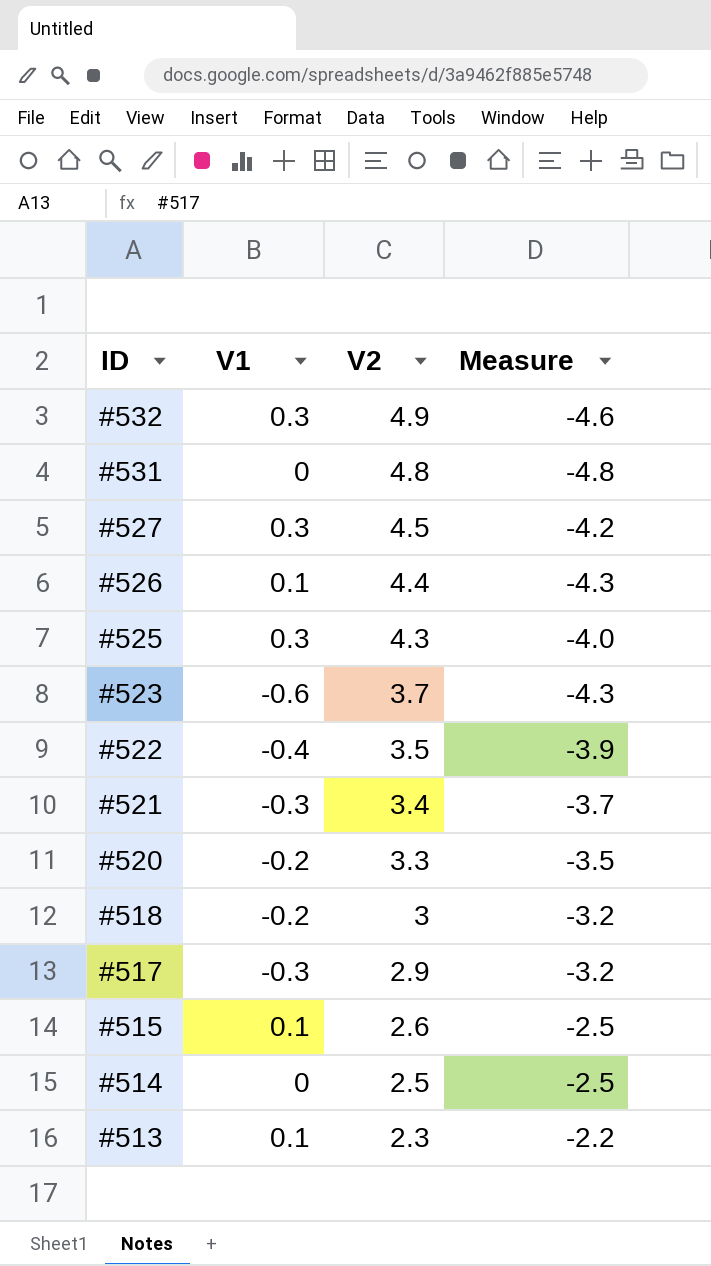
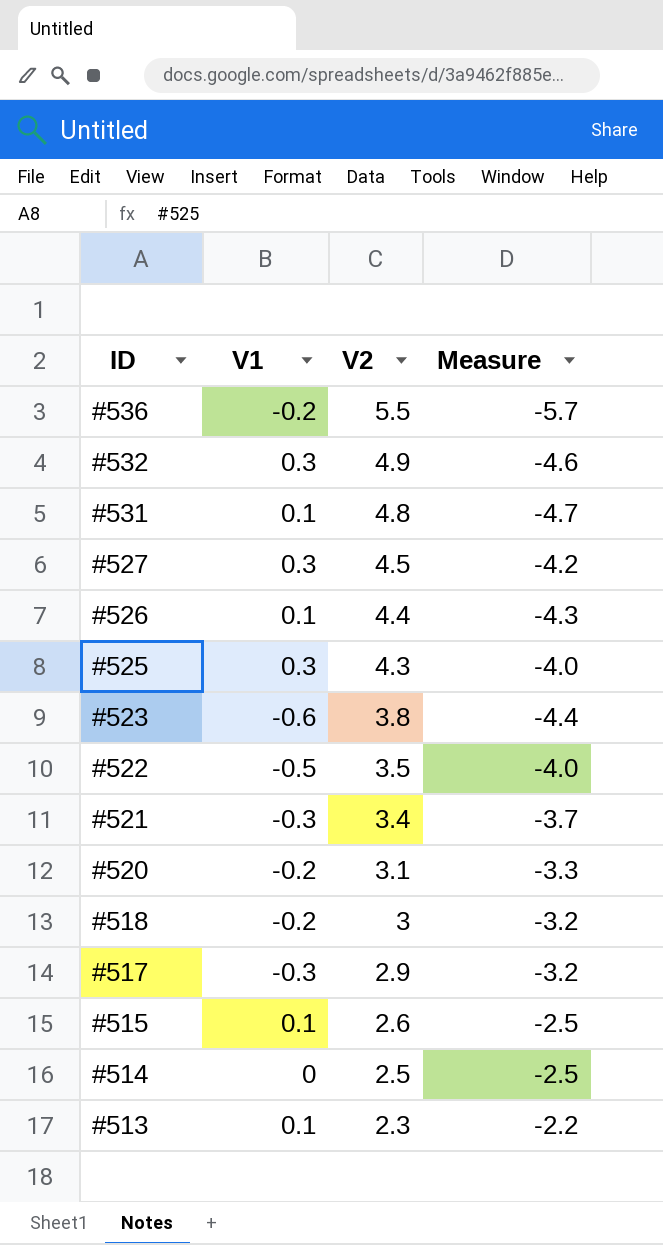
row #536: none -> -0.2 | 5.5 | -5.7
#531 | V1: 0 -> 0.1
#531 | Measure: -4.8 -> -4.7
#523 | V2: 3.7 -> 3.8
#523 | Measure: -4.3 -> -4.4
#522 | V1: -0.4 -> -0.5
#522 | Measure: -3.9 -> -4.0
#520 | V2: 3.3 -> 3.1
#520 | Measure: -3.5 -> -3.3

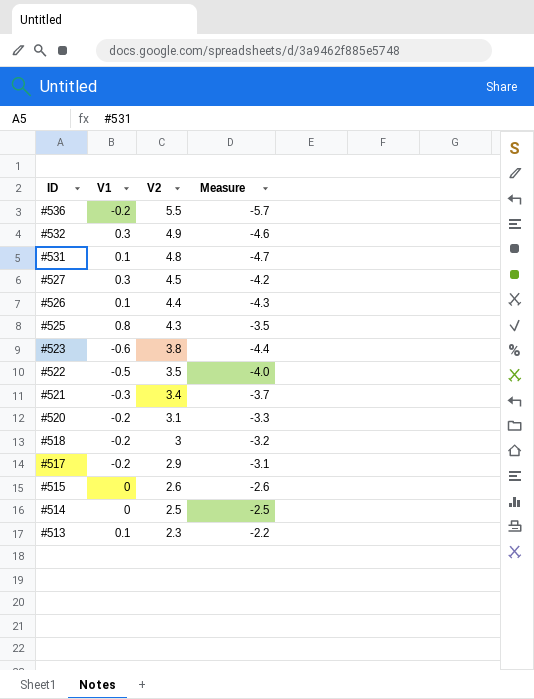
#525 | V1: 0.3 -> 0.8
#525 | Measure: -4.0 -> -3.5
#517 | V1: -0.3 -> -0.2
#517 | Measure: -3.2 -> -3.1
#515 | V1: 0.1 -> 0
#515 | Measure: -2.5 -> -2.6

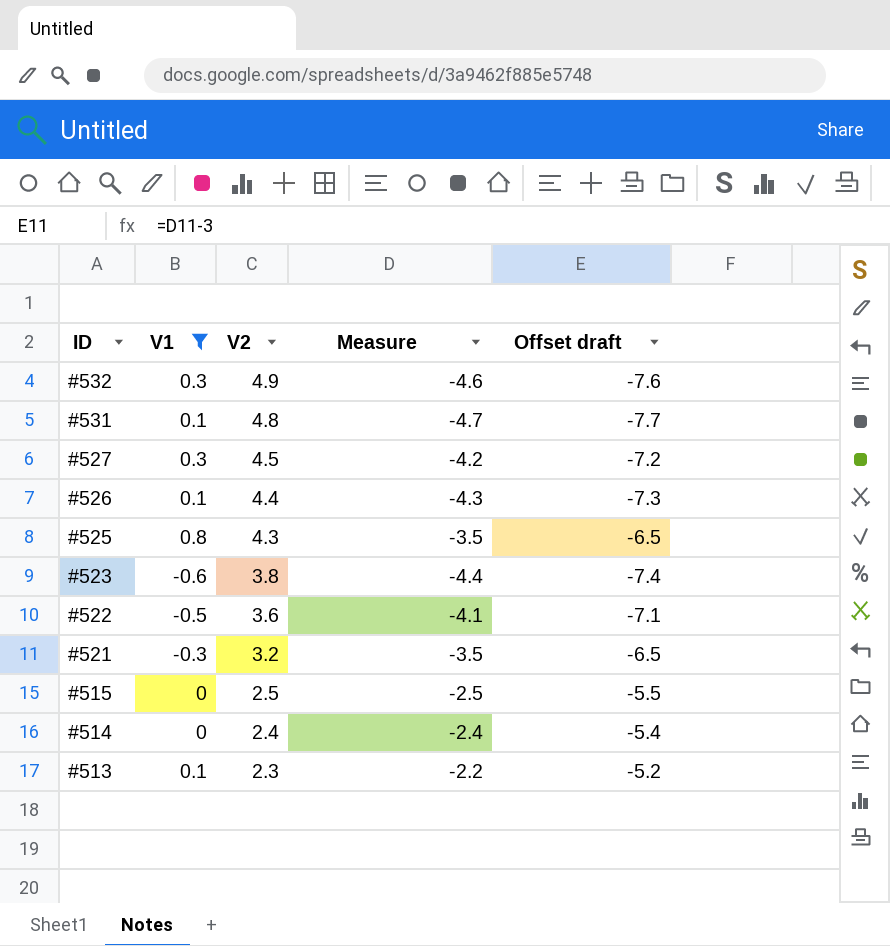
filter: none -> V1 != -0.2
column Offset draft | formula: none -> [Measure] - 3
#522 | V2: 3.5 -> 3.6
#522 | Measure: -4.0 -> -4.1
#521 | V2: 3.4 -> 3.2
#521 | Measure: -3.7 -> -3.5
#515 | V2: 2.6 -> 2.5
#515 | Measure: -2.6 -> -2.5
#514 | V2: 2.5 -> 2.4
#514 | Measure: -2.5 -> -2.4

